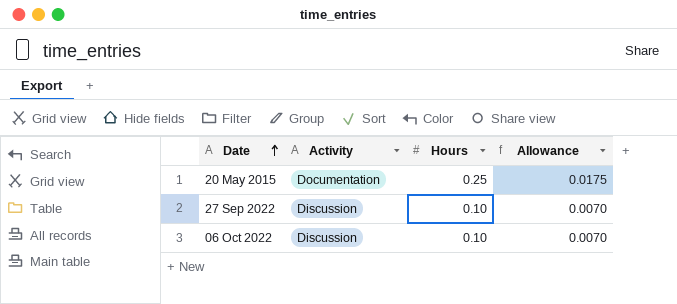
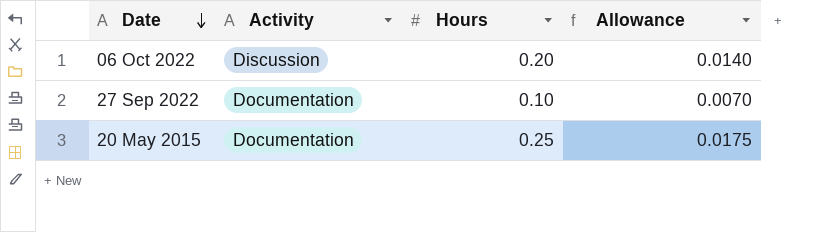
row order: Date ascending -> Date descending
06 Oct 2022 | Hours: 0.10 -> 0.20
06 Oct 2022 | Allowance: 0.0070 -> 0.0140
27 Sep 2022 | Activity: Discussion -> Documentation

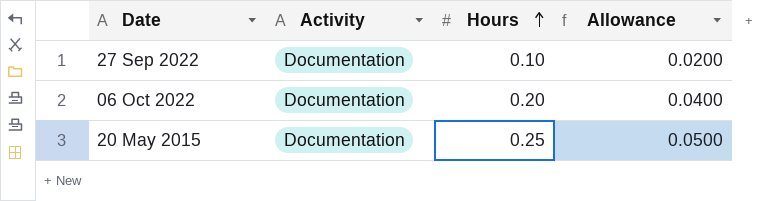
row order: Date descending -> Hours ascending
column Allowance | formula: [Hours] * 0.07 -> [Hours] * 0.2
06 Oct 2022 | Activity: Discussion -> Documentation

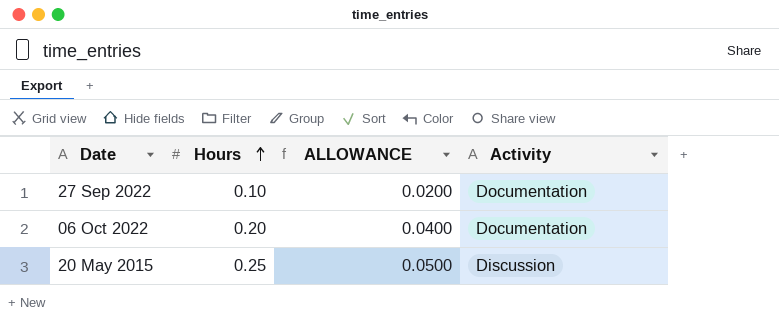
column name: Allowance -> ALLOWANCE
column Activity | position: 2 -> 4
20 May 2015 | Activity: Documentation -> Discussion

